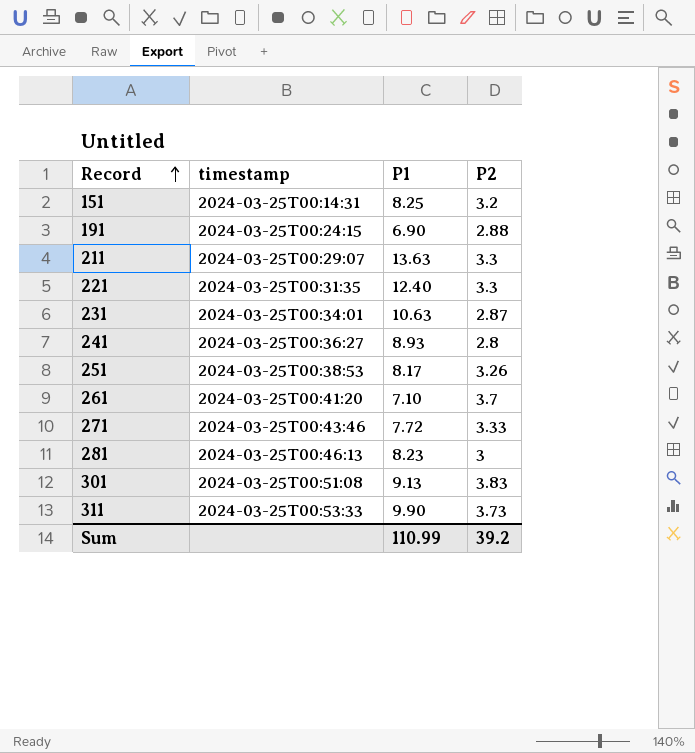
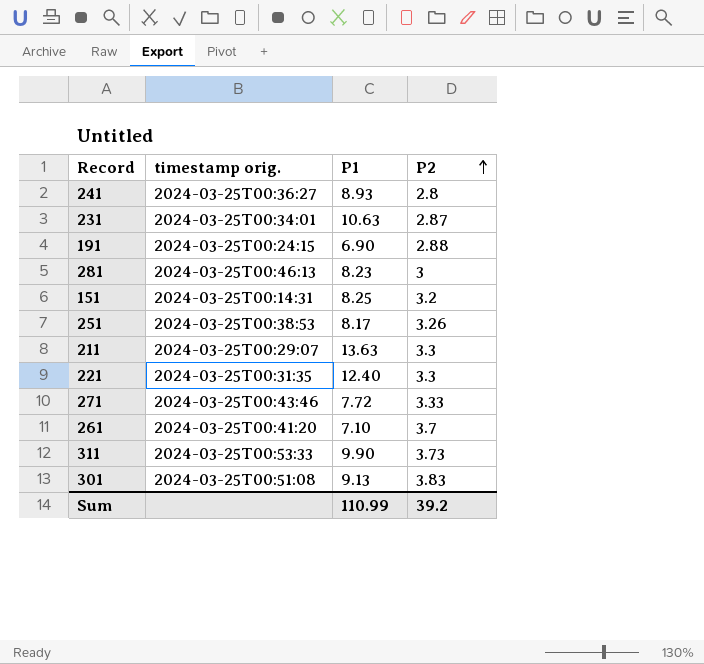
row order: Record ascending -> P2 ascending
column name: timestamp -> timestamp orig.

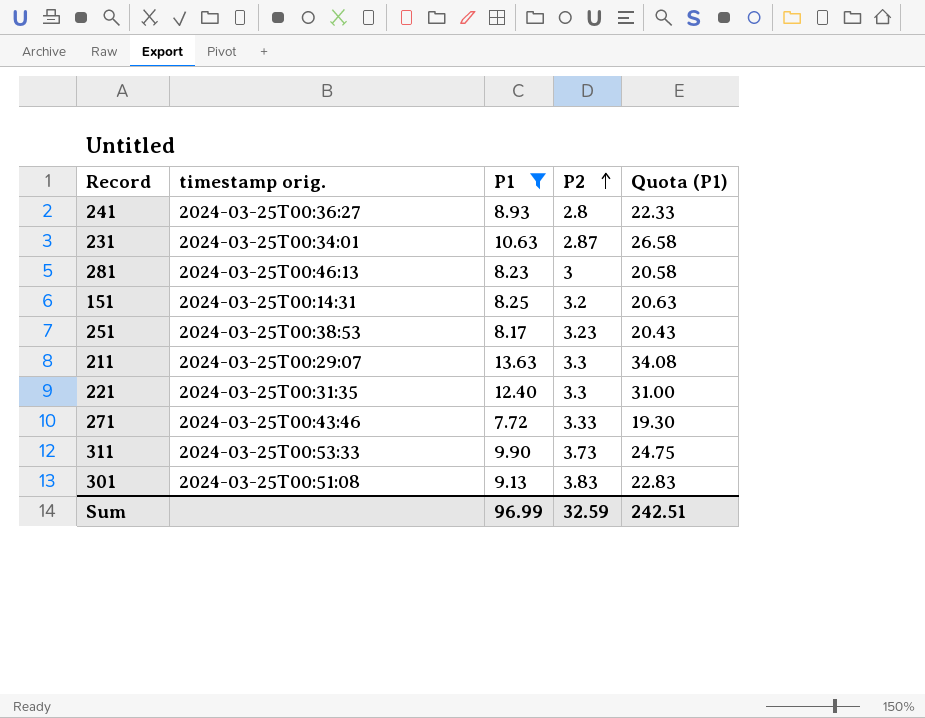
filter: none -> P1 >= 7.72
column Quota (P1) | formula: none -> [P1] * 2.5
251 | P2: 3.26 -> 3.23
Sum | P1: 110.99 -> 96.99
Sum | P2: 39.2 -> 32.59

